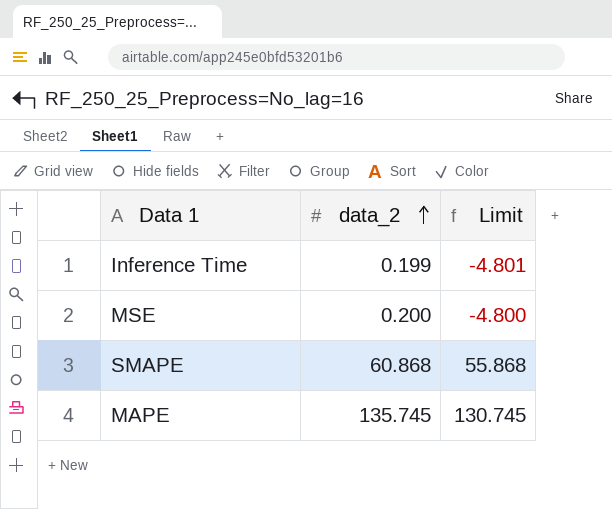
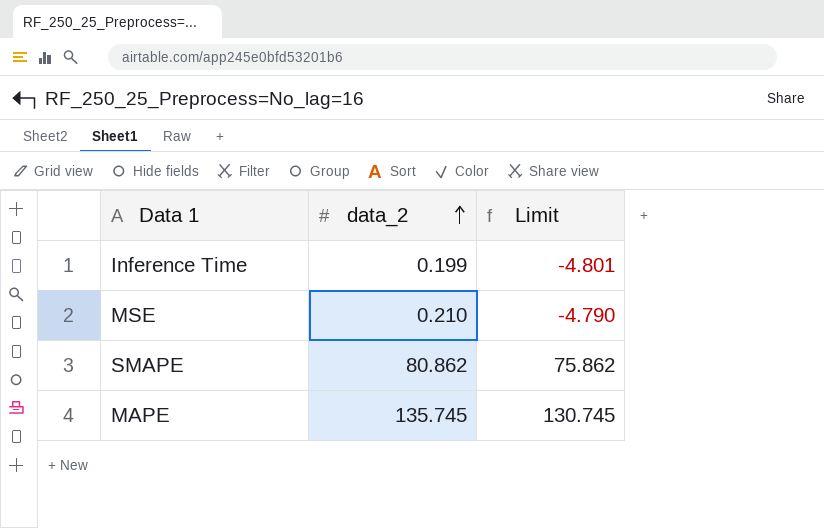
MSE | data_2: 0.200 -> 0.210
MSE | Limit: -4.800 -> -4.790
SMAPE | data_2: 60.868 -> 80.862
SMAPE | Limit: 55.868 -> 75.862

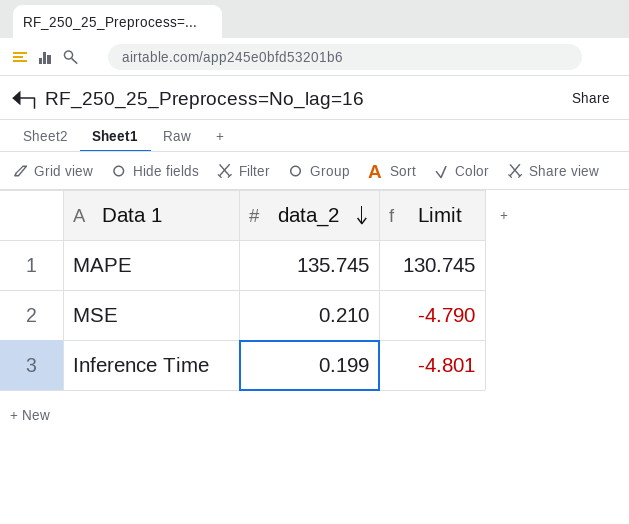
row order: data_2 ascending -> data_2 descending
row SMAPE: 80.862 | 75.862 -> none

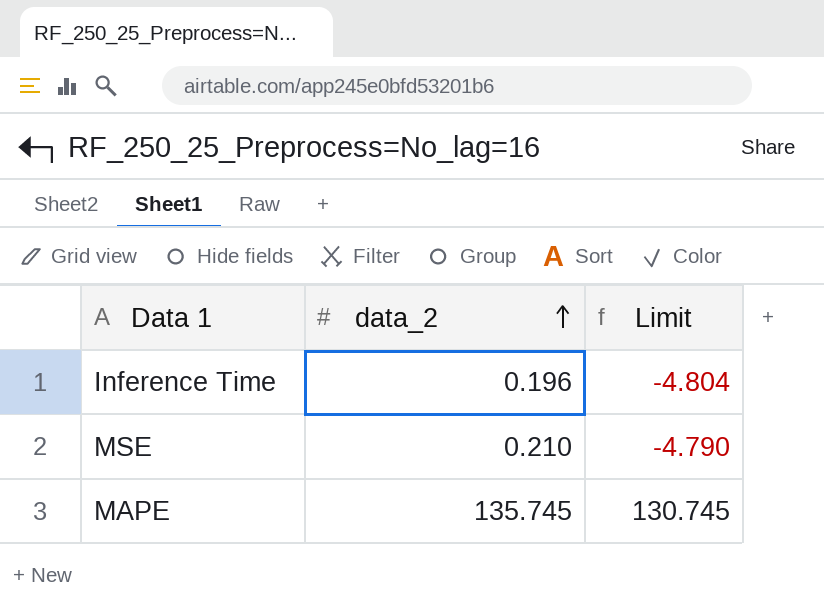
row order: data_2 descending -> data_2 ascending
Inference Time | data_2: 0.199 -> 0.196
Inference Time | Limit: -4.801 -> -4.804

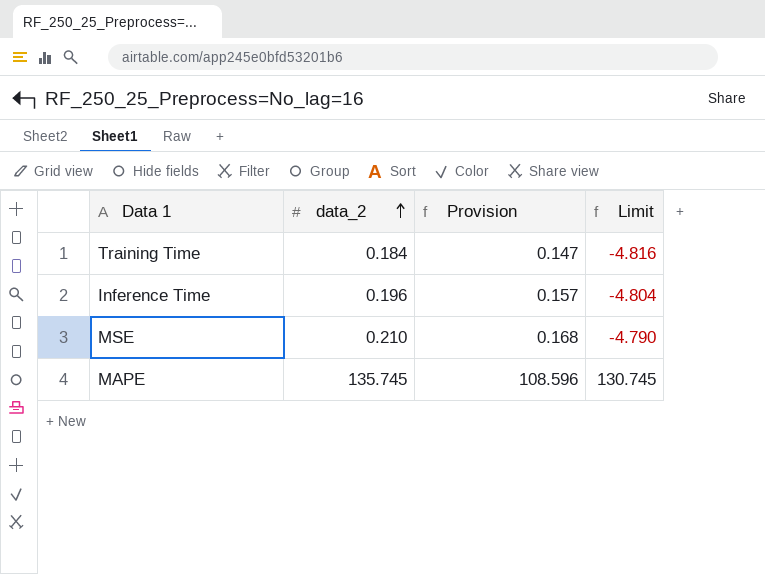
column Provision | formula: none -> [data_2] * 0.8
row Training Time: none -> 0.184 | 0.147 | -4.816

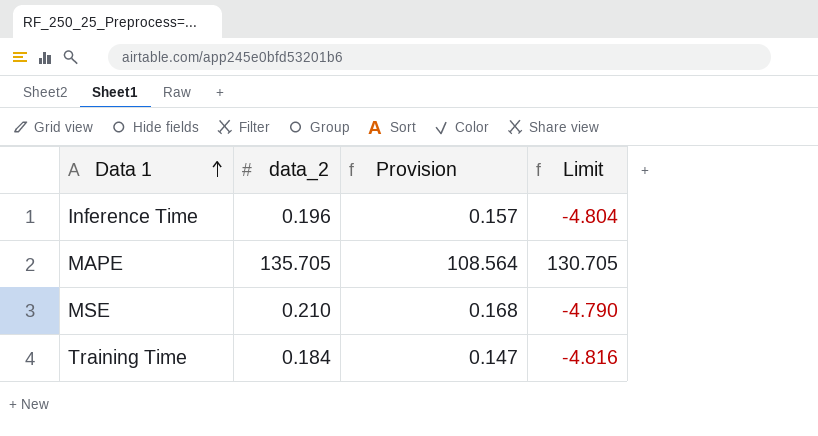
row order: data_2 ascending -> Data 1 ascending
MAPE | data_2: 135.745 -> 135.705
MAPE | Provision: 108.596 -> 108.564
MAPE | Limit: 130.745 -> 130.705

